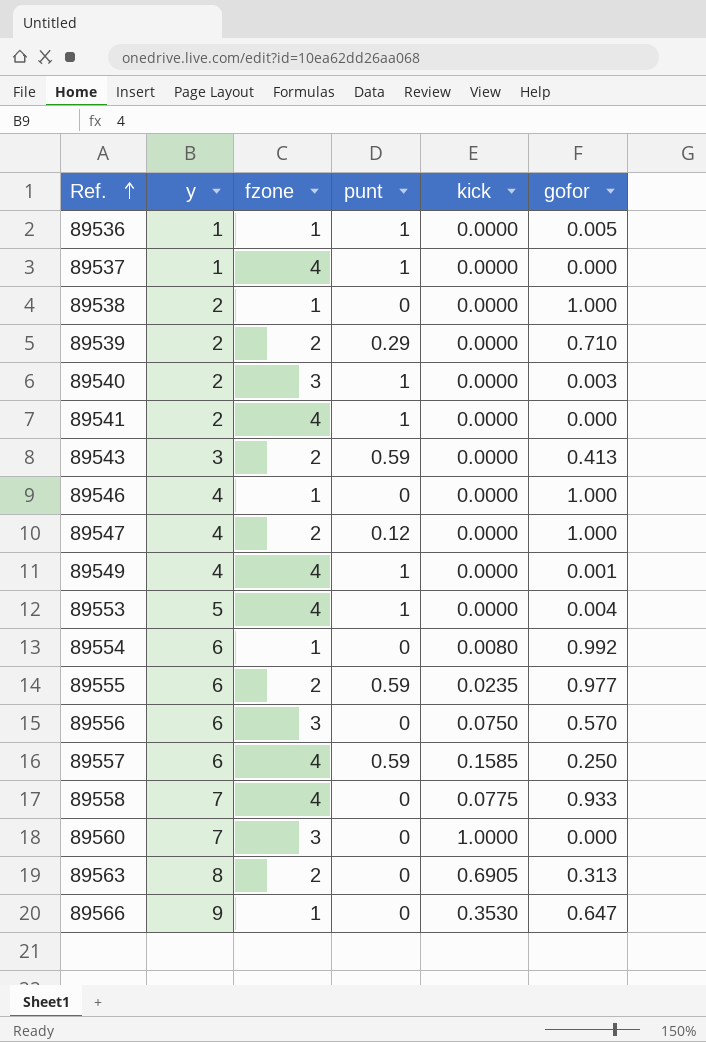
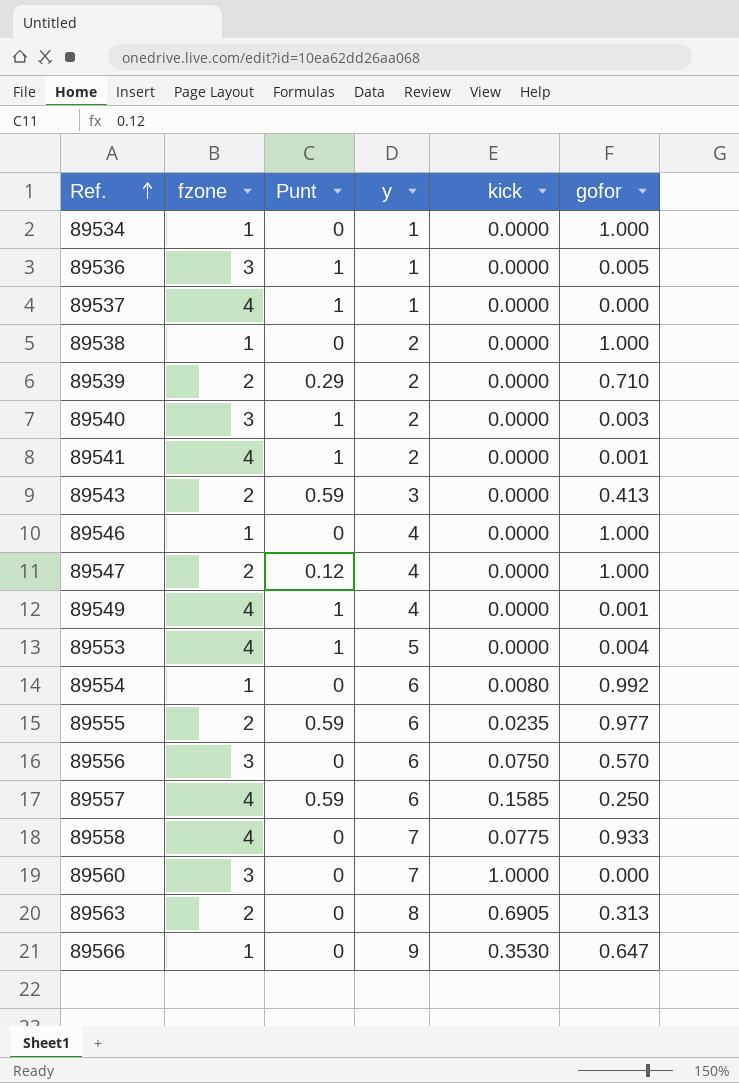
column name: punt -> Punt
column y | position: 2 -> 4
row 89534: none -> 1 | 0 | 1 | 0.0000 | 1.000
89536 | fzone: 1 -> 3
89541 | gofor: 0.000 -> 0.001

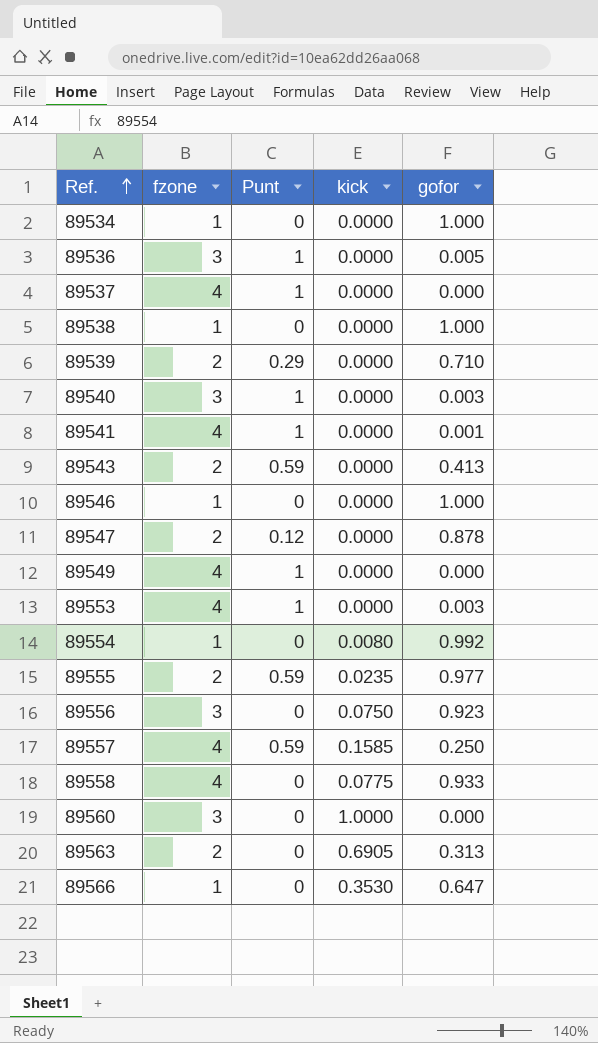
column y | position: 4 -> none
89547 | gofor: 1.000 -> 0.878
89549 | gofor: 0.001 -> 0.000
89553 | gofor: 0.004 -> 0.003
89556 | gofor: 0.570 -> 0.923

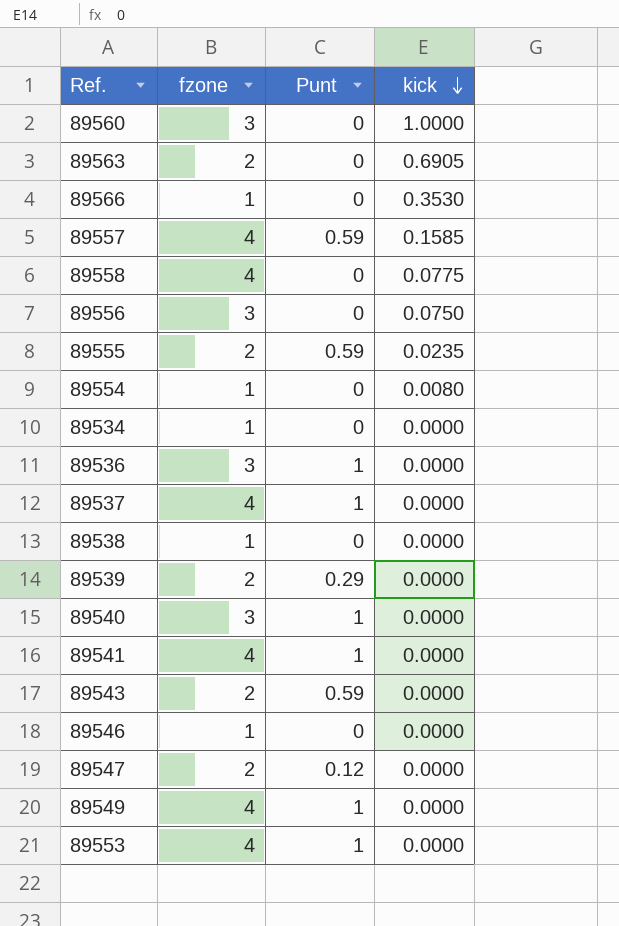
row order: Ref. ascending -> kick descending
column gofor | position: 5 -> none

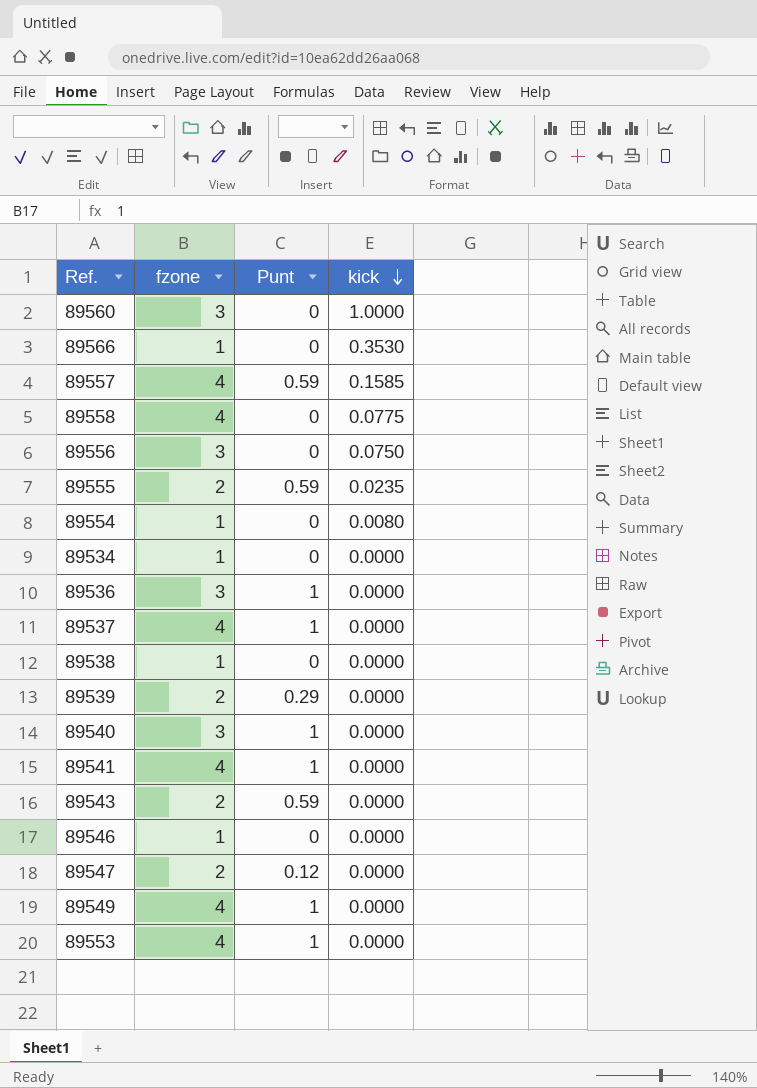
row 89563: 2 | 0 | 0.6905 -> none

